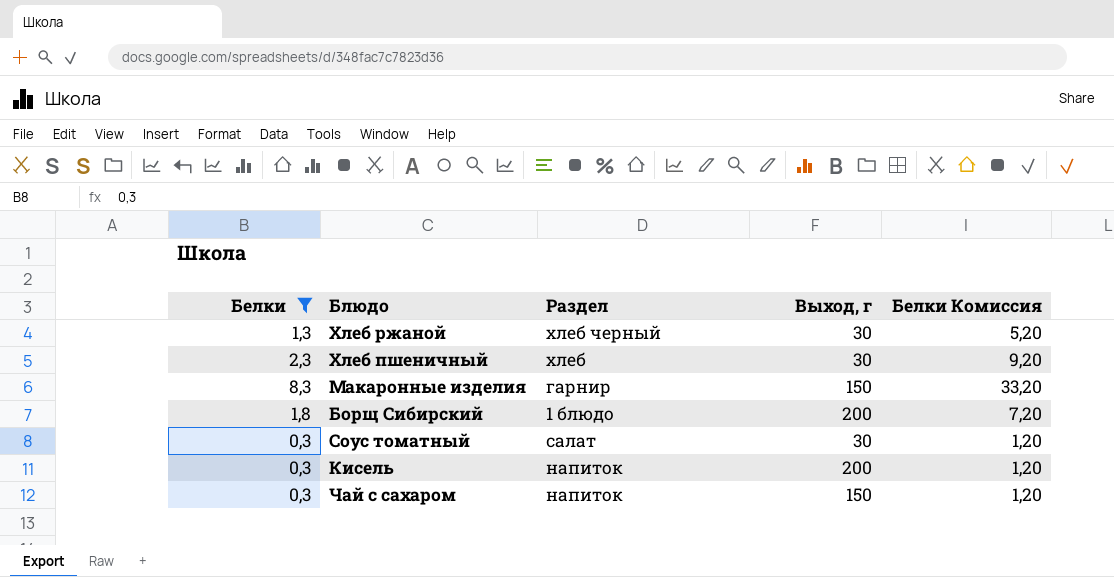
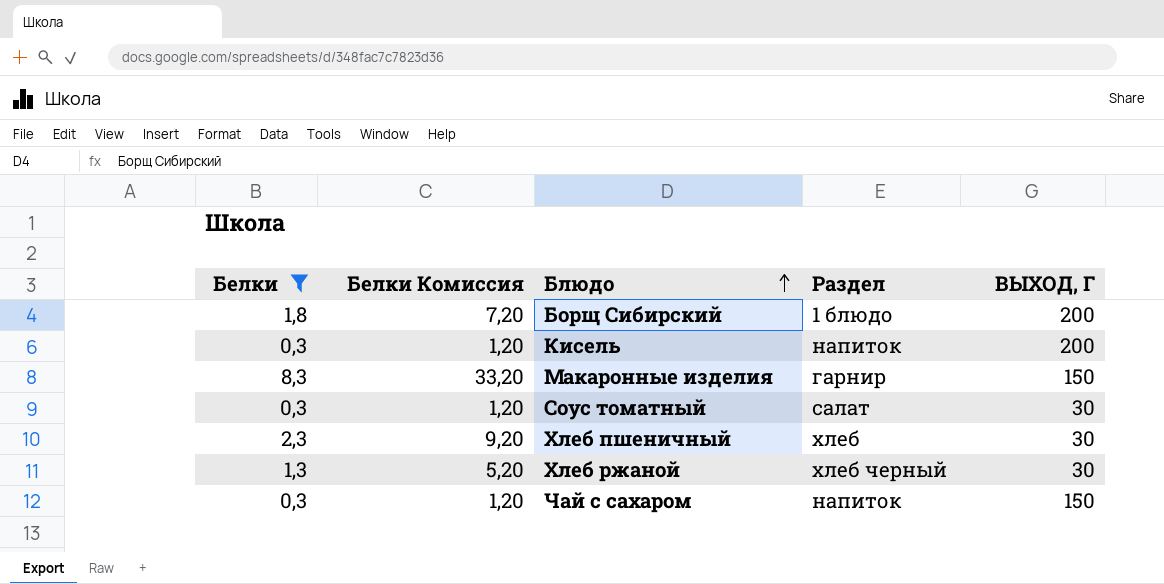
row order: none -> Блюдо ascending
column Белки Комиссия | position: 5 -> 2
column name: Выход, г -> ВЫХОД, Г

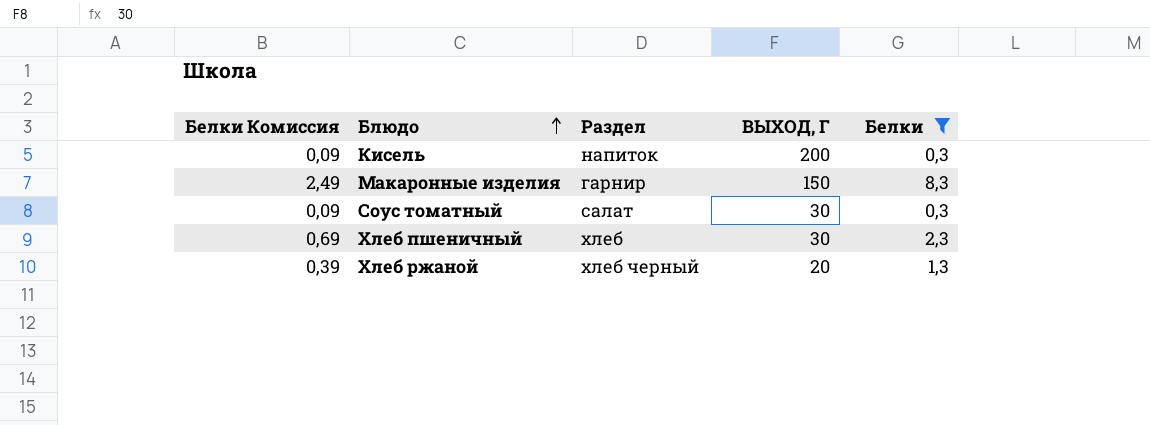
column Белки Комиссия | formula: [Белки] * 4 -> [Белки] * 0,3
column Белки | position: 1 -> 5
row Борщ Сибирский: 1,8 | 7,20 | 1 блюдо | 200 -> none
row Чай с сахаром: 0,3 | 1,20 | напиток | 150 -> none
Хлеб ржаной | ВЫХОД, Г: 30 -> 20

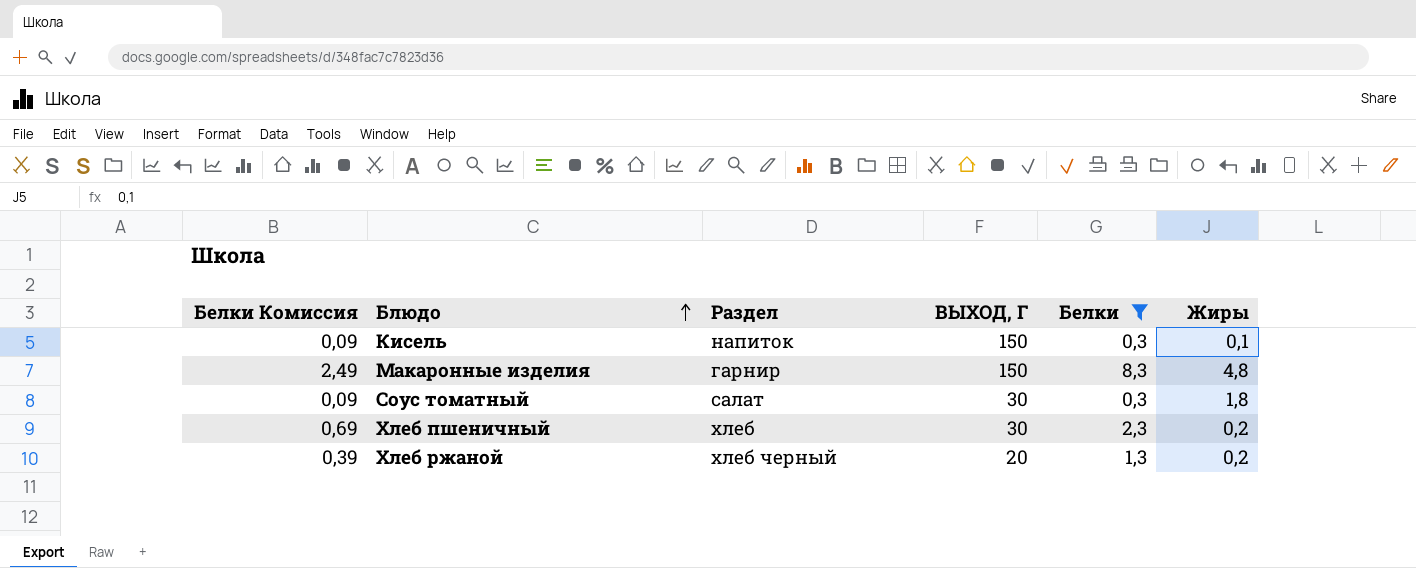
column Жиры | position: none -> 6
Кисель | ВЫХОД, Г: 200 -> 150

